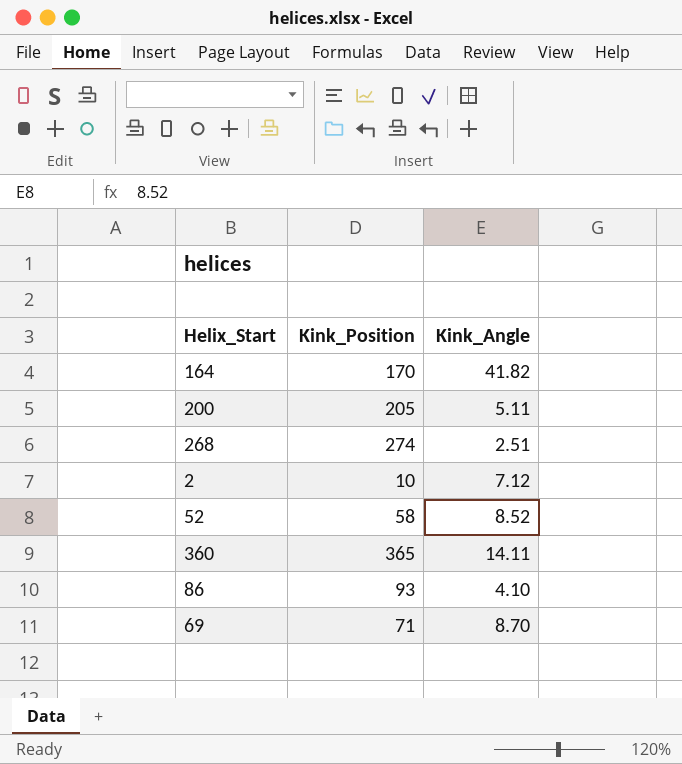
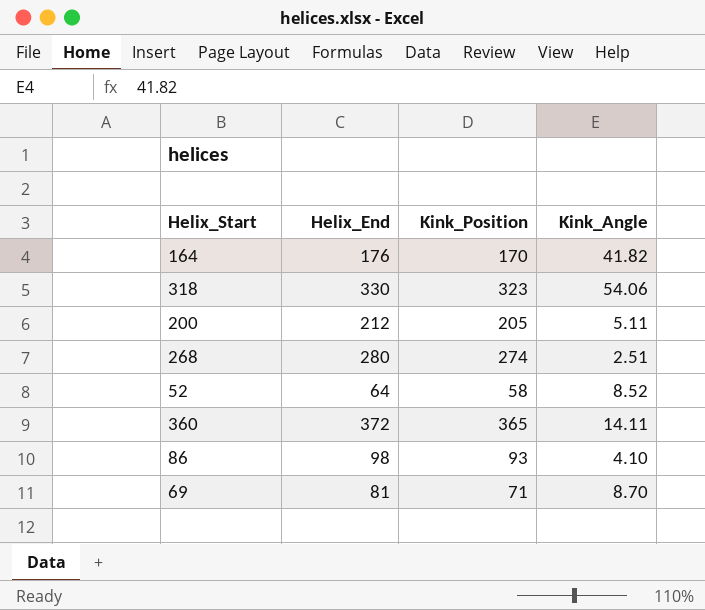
column Helix_End | position: none -> 2
row 2: 10 | 7.12 -> none
row 318: none -> 330 | 323 | 54.06

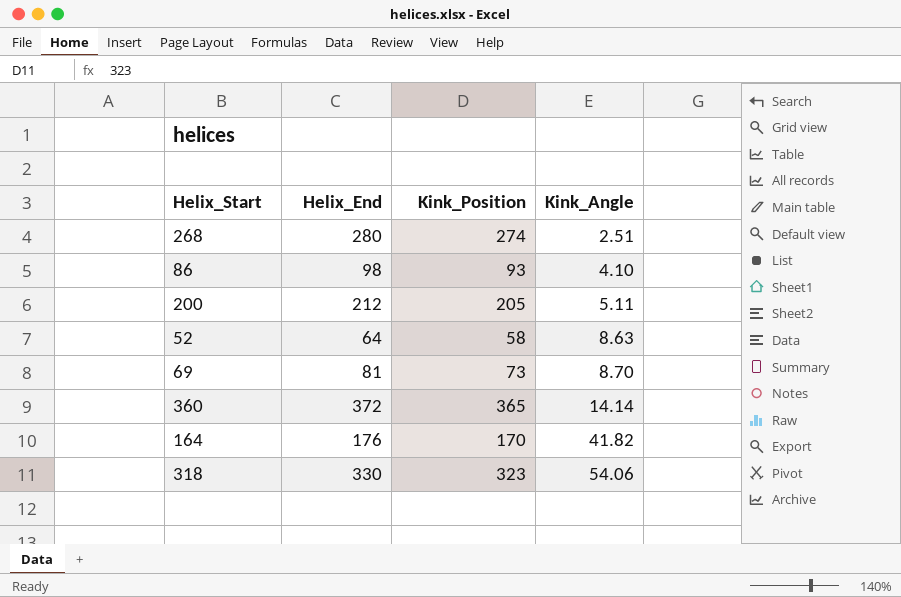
row order: none -> Kink_Angle ascending
52 | Kink_Angle: 8.52 -> 8.63
69 | Kink_Position: 71 -> 73
360 | Kink_Angle: 14.11 -> 14.14

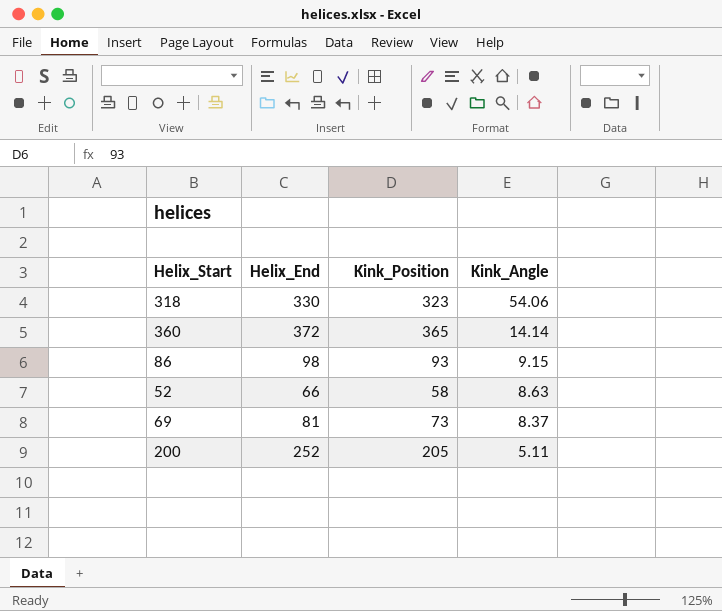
row order: Kink_Angle ascending -> Kink_Angle descending
row 268: 280 | 274 | 2.51 -> none
row 164: 176 | 170 | 41.82 -> none
86 | Kink_Angle: 4.10 -> 9.15
52 | Helix_End: 64 -> 66
69 | Kink_Angle: 8.70 -> 8.37
200 | Helix_End: 212 -> 252

